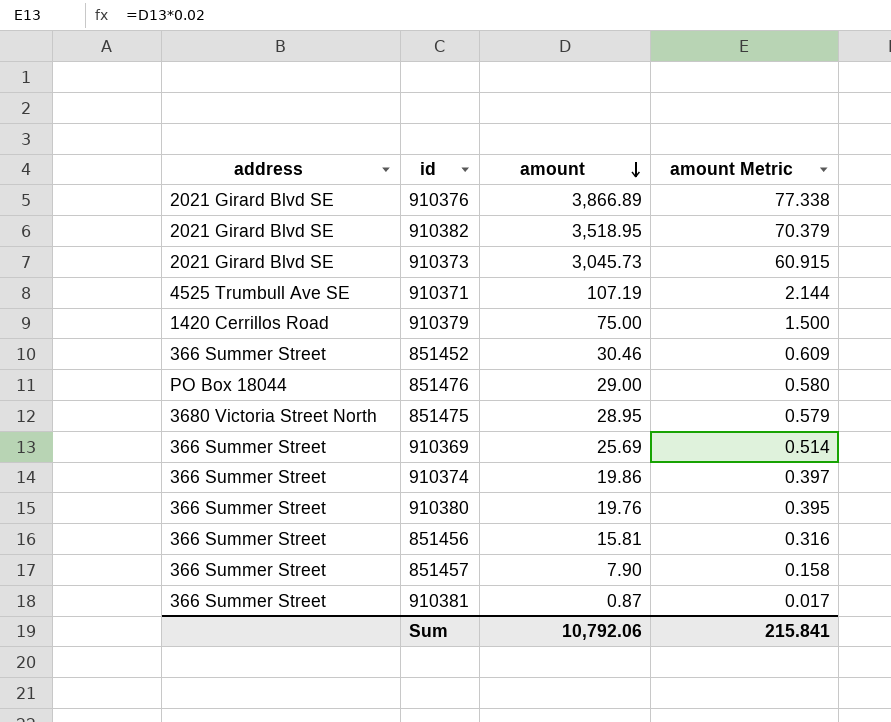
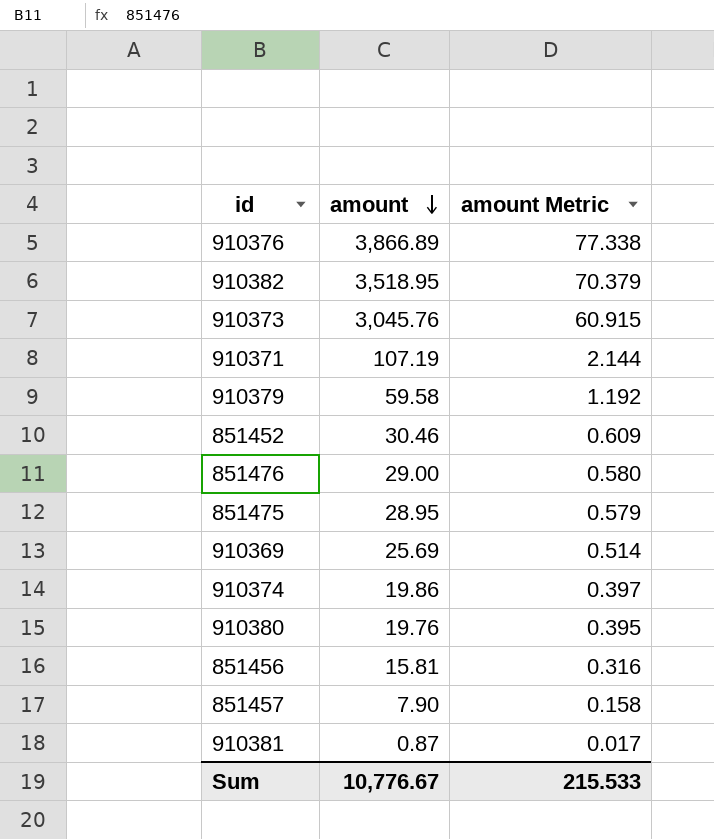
column address | position: 1 -> none
910373 | amount: 3,045.73 -> 3,045.76
910379 | amount: 75.00 -> 59.58
910379 | amount Metric: 1.500 -> 1.192
Sum | amount: 10,792.06 -> 10,776.67
Sum | amount Metric: 215.841 -> 215.533

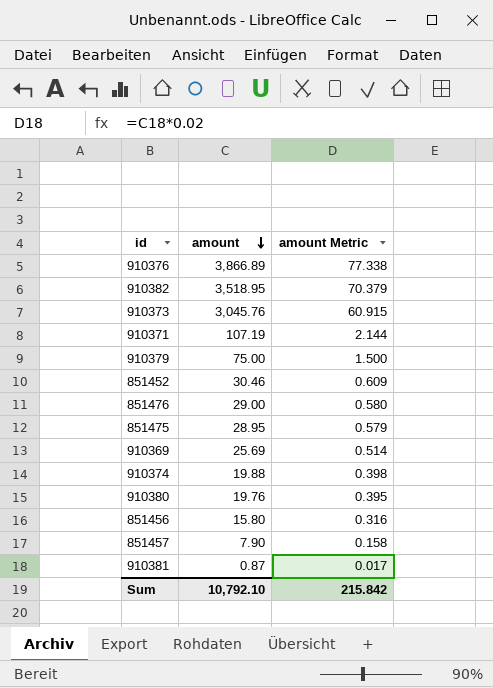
910379 | amount: 59.58 -> 75.00
910379 | amount Metric: 1.192 -> 1.500
910374 | amount: 19.86 -> 19.88
910374 | amount Metric: 0.397 -> 0.398
851456 | amount: 15.81 -> 15.80
Sum | amount: 10,776.67 -> 10,792.10
Sum | amount Metric: 215.533 -> 215.842

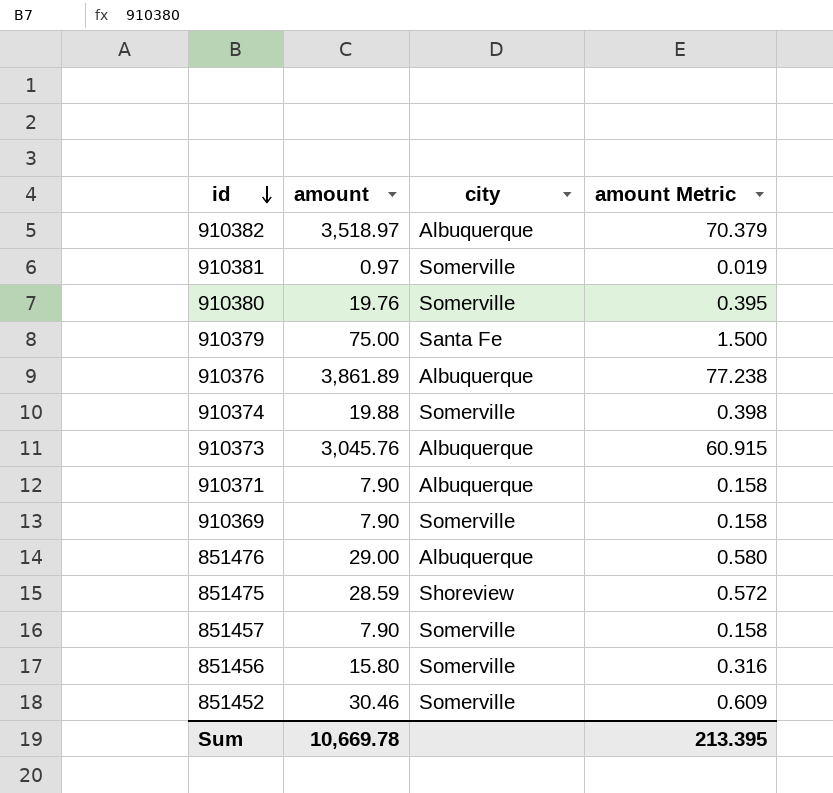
row order: amount descending -> id descending
column city | position: none -> 3
910382 | amount: 3,518.95 -> 3,518.97
910381 | amount: 0.87 -> 0.97
910381 | amount Metric: 0.017 -> 0.019
910376 | amount: 3,866.89 -> 3,861.89
910376 | amount Metric: 77.338 -> 77.238
910371 | amount: 107.19 -> 7.90
910371 | amount Metric: 2.144 -> 0.158
910369 | amount: 25.69 -> 7.90
910369 | amount Metric: 0.514 -> 0.158
851475 | amount: 28.95 -> 28.59
851475 | amount Metric: 0.579 -> 0.572
Sum | amount: 10,792.10 -> 10,669.78
Sum | amount Metric: 215.842 -> 213.395

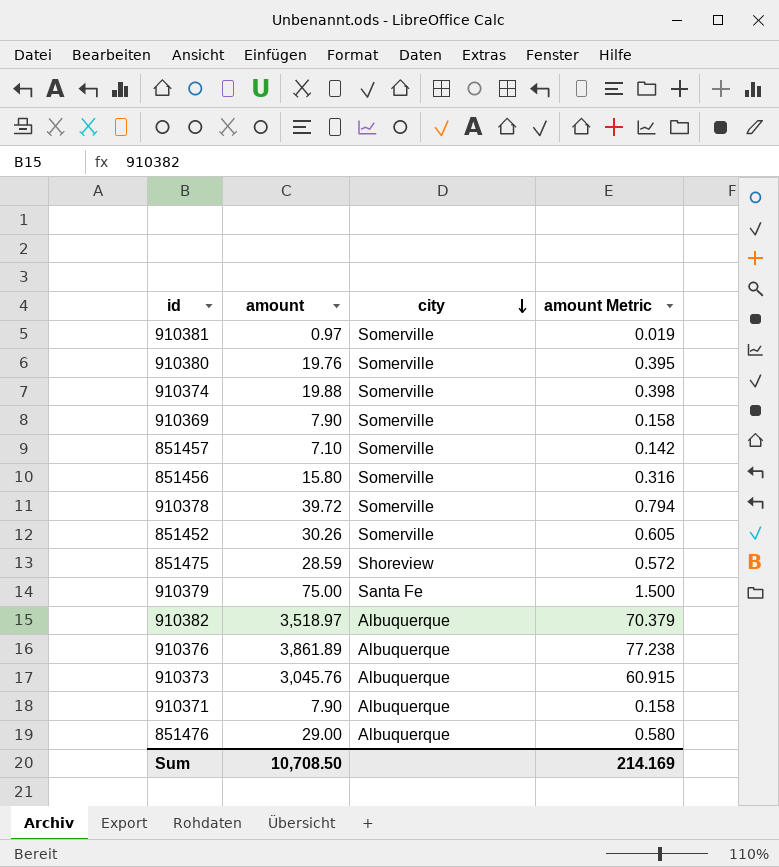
row order: id descending -> city descending
851457 | amount: 7.90 -> 7.10
851457 | amount Metric: 0.158 -> 0.142
row 910378: none -> 39.72 | Somerville | 0.794
851452 | amount: 30.46 -> 30.26
851452 | amount Metric: 0.609 -> 0.605
Sum | amount: 10,669.78 -> 10,708.50
Sum | amount Metric: 213.395 -> 214.169

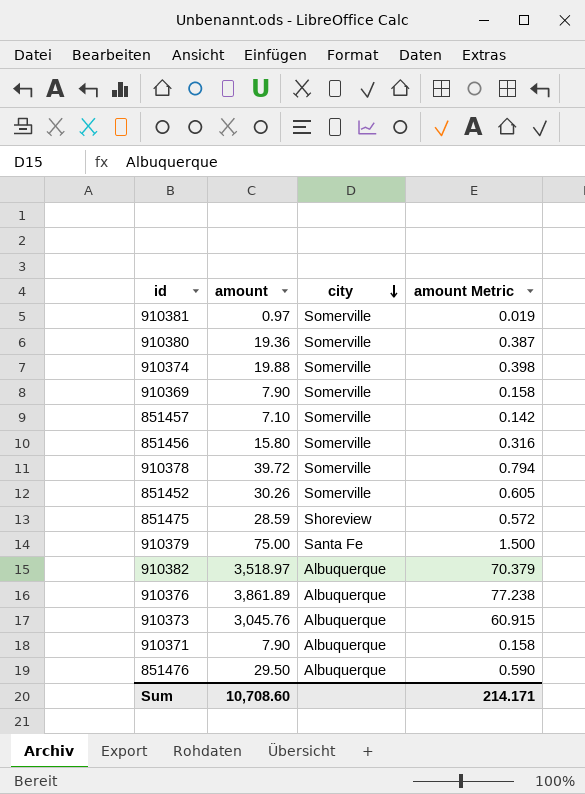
910380 | amount: 19.76 -> 19.36
910380 | amount Metric: 0.395 -> 0.387
851476 | amount: 29.00 -> 29.50
851476 | amount Metric: 0.580 -> 0.590
Sum | amount: 10,708.50 -> 10,708.60
Sum | amount Metric: 214.169 -> 214.171

